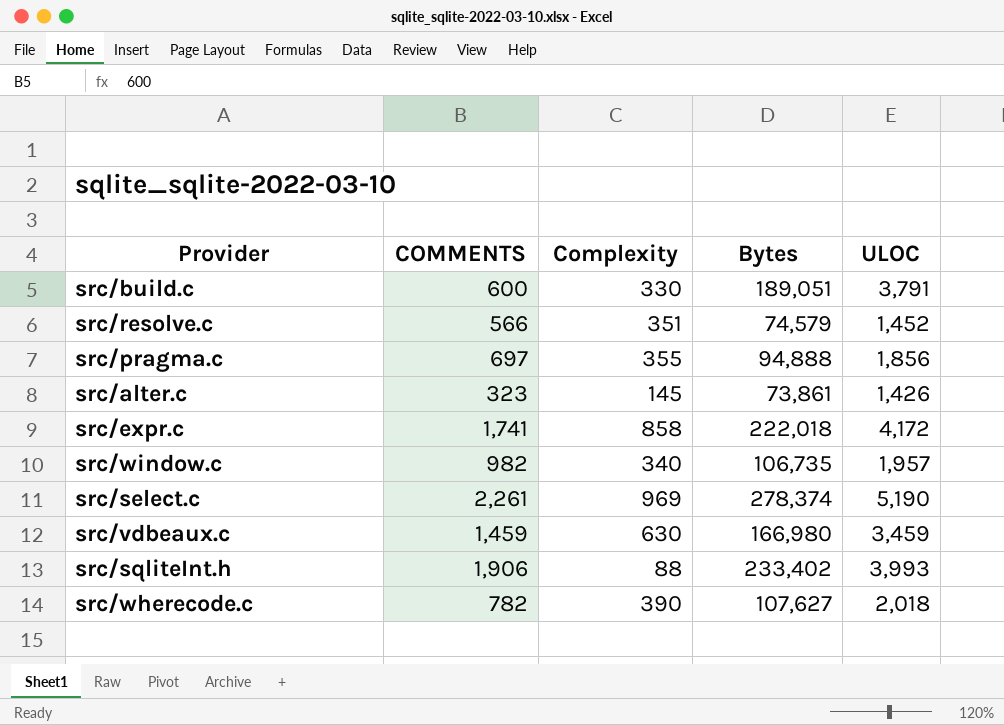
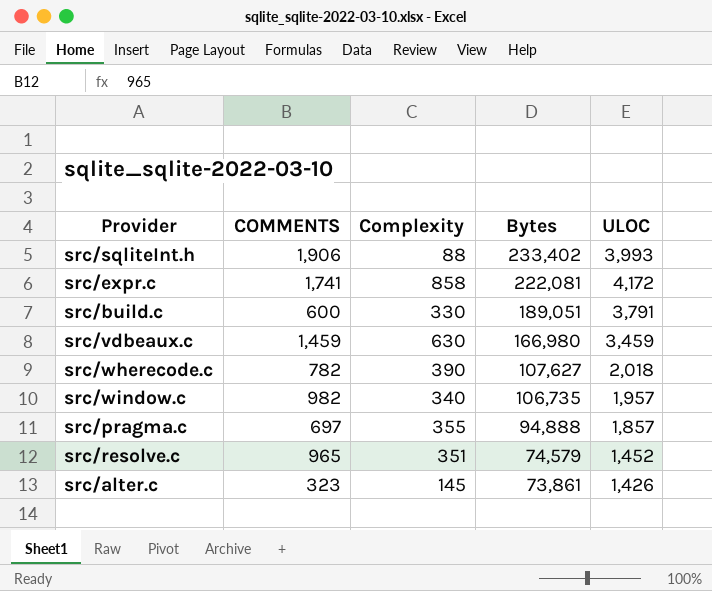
row order: none -> Bytes descending
row src/select.c: 2,261 | 969 | 278,374 | 5,190 -> none
src/expr.c | Bytes: 222,018 -> 222,081
src/pragma.c | ULOC: 1,856 -> 1,857
src/resolve.c | COMMENTS: 566 -> 965

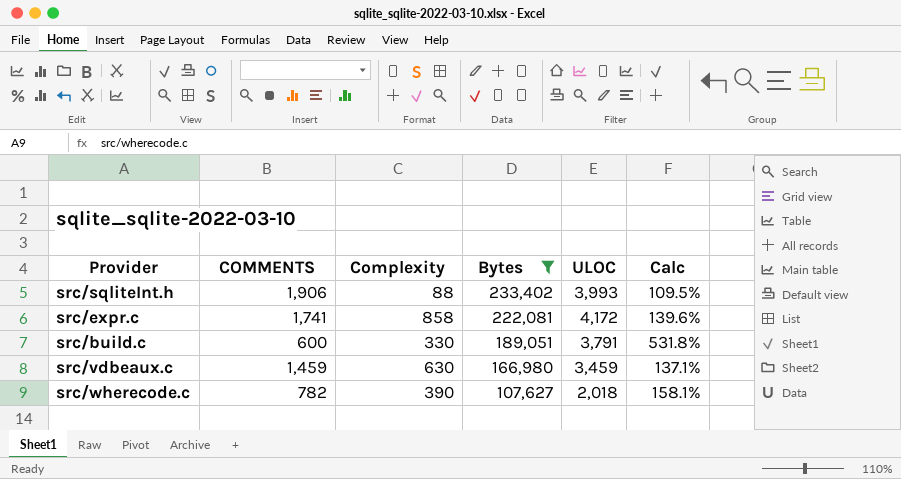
filter: none -> Bytes >= 107,627
column Calc | formula: none -> ([ULOC] - [COMMENTS]) / [COMMENTS]

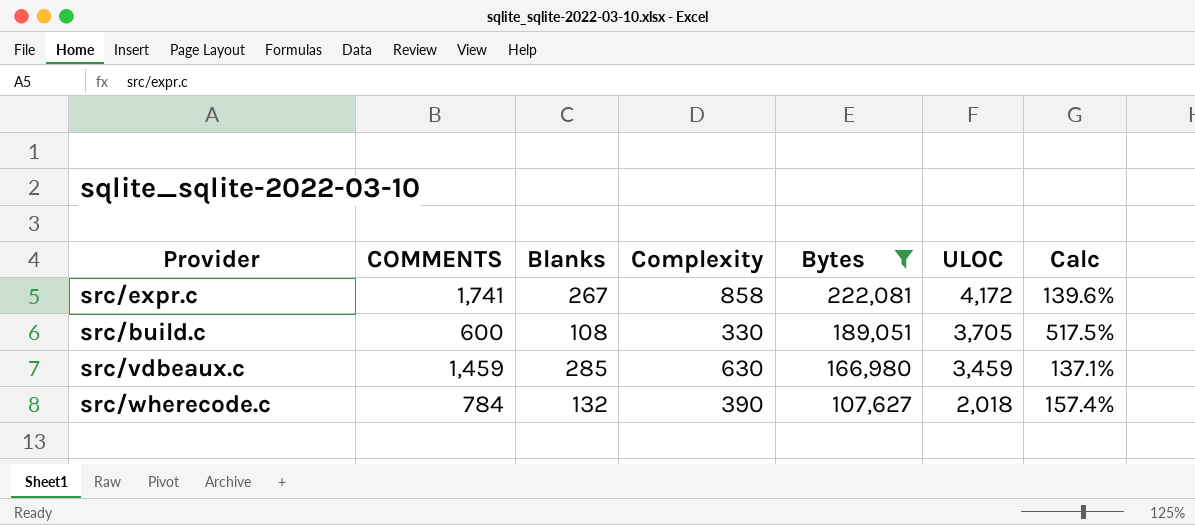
column Blanks | position: none -> 3
row src/sqliteInt.h: 1,906 | 88 | 233,402 | 3,993 | 109.5% -> none
src/build.c | ULOC: 3,791 -> 3,705
src/build.c | Calc: 531.8% -> 517.5%
src/wherecode.c | COMMENTS: 782 -> 784
src/wherecode.c | Calc: 158.1% -> 157.4%

